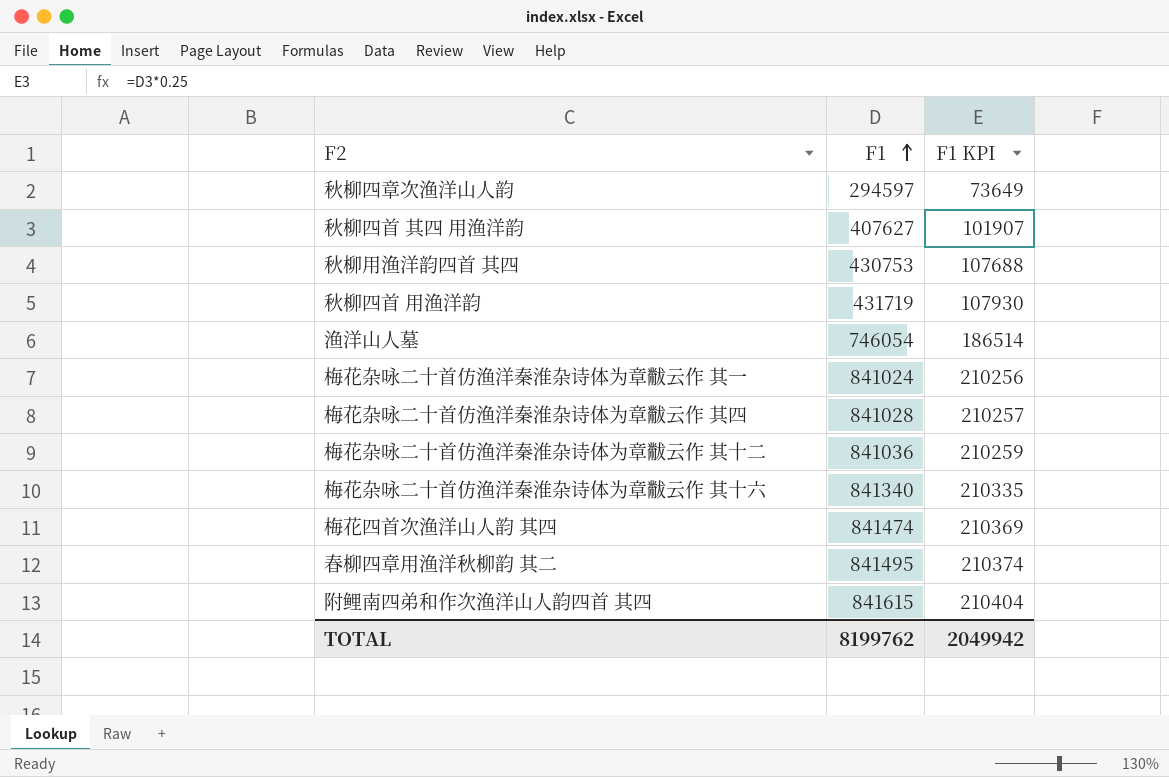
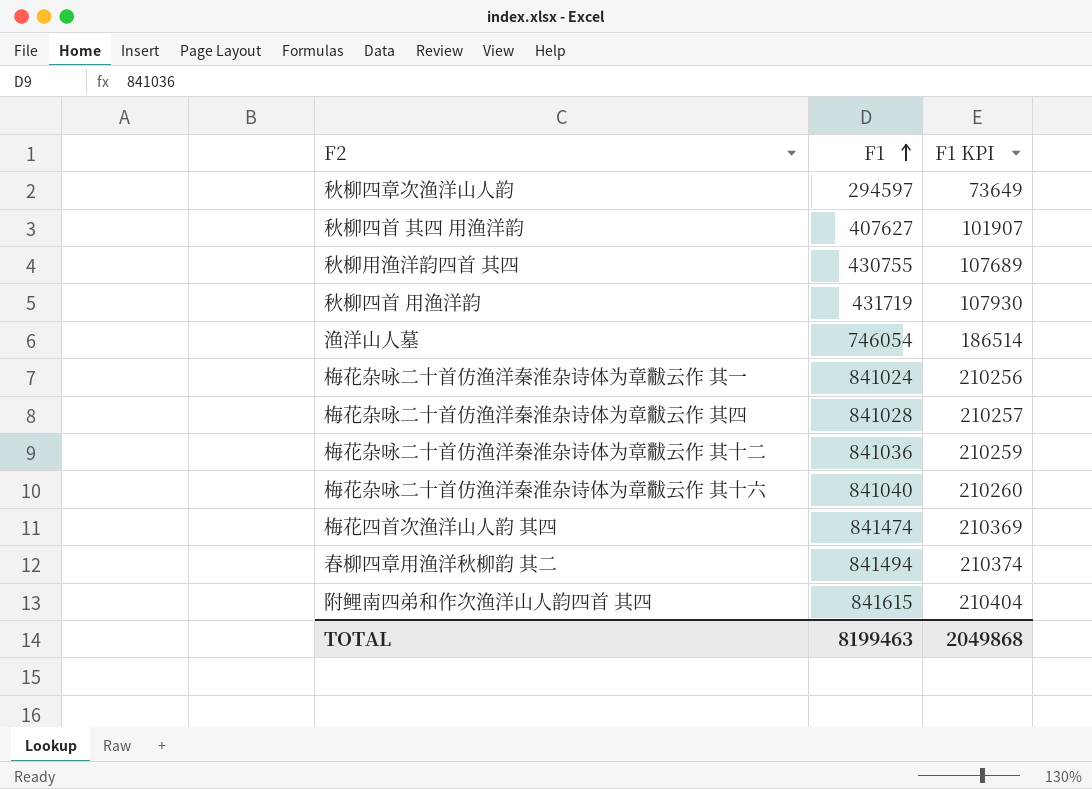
秋柳用渔洋韵四首 其四 | F1: 430753 -> 430755
秋柳用渔洋韵四首 其四 | F1 KPI: 107688 -> 107689
梅花杂咏二十首仿渔洋秦淮杂诗体为章黻云作 其十六 | F1: 841340 -> 841040
梅花杂咏二十首仿渔洋秦淮杂诗体为章黻云作 其十六 | F1 KPI: 210335 -> 210260
春柳四章用渔洋秋柳韵 其二 | F1: 841495 -> 841494
TOTAL | F1: 8199762 -> 8199463
TOTAL | F1 KPI: 2049942 -> 2049868

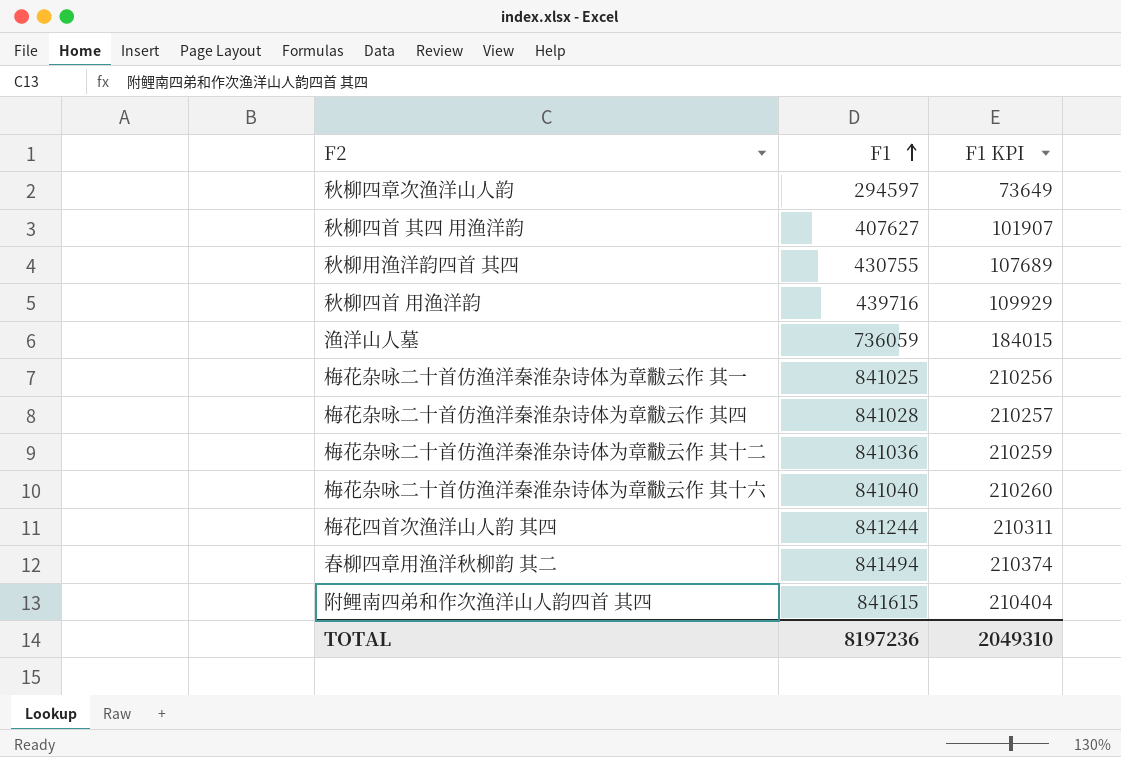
秋柳四首 用渔洋韵 | F1: 431719 -> 439716
秋柳四首 用渔洋韵 | F1 KPI: 107930 -> 109929
渔洋山人墓 | F1: 746054 -> 736059
渔洋山人墓 | F1 KPI: 186514 -> 184015
梅花杂咏二十首仿渔洋秦淮杂诗体为章黻云作 其一 | F1: 841024 -> 841025
梅花四首次渔洋山人韵 其四 | F1: 841474 -> 841244
梅花四首次渔洋山人韵 其四 | F1 KPI: 210369 -> 210311
TOTAL | F1: 8199463 -> 8197236
TOTAL | F1 KPI: 2049868 -> 2049310

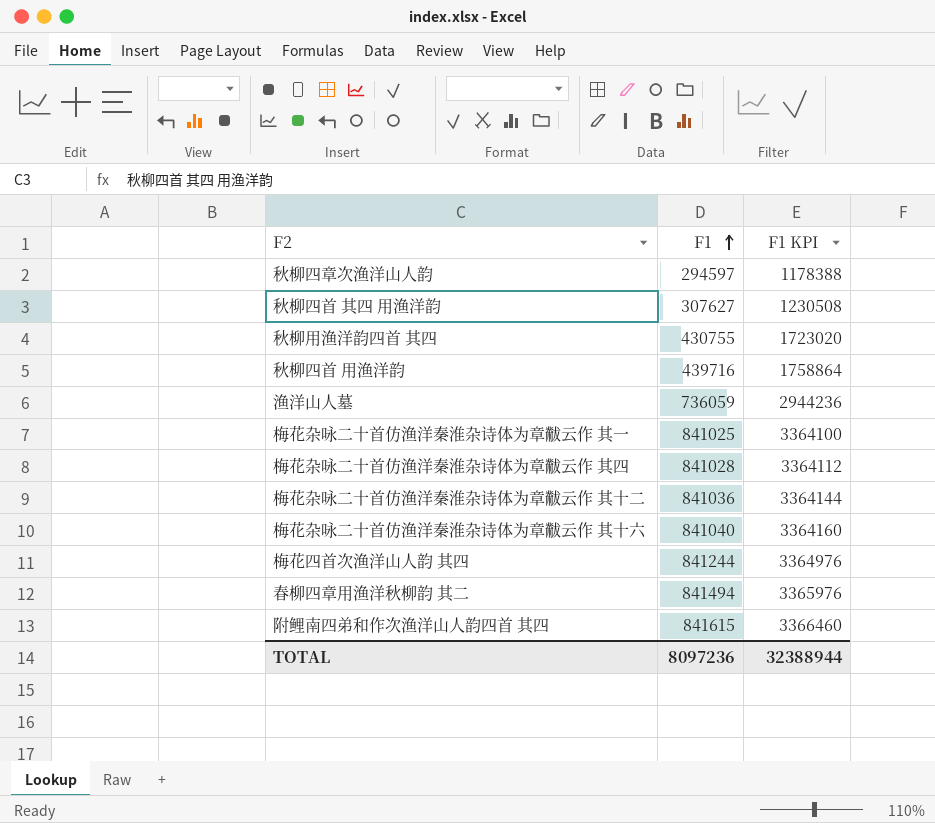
column F1 KPI | formula: [F1] * 0.25 -> [F1] * 4
秋柳四首 其四 用渔洋韵 | F1: 407627 -> 307627
TOTAL | F1: 8197236 -> 8097236
TOTAL | F1 KPI: 2049310 -> 32388944

